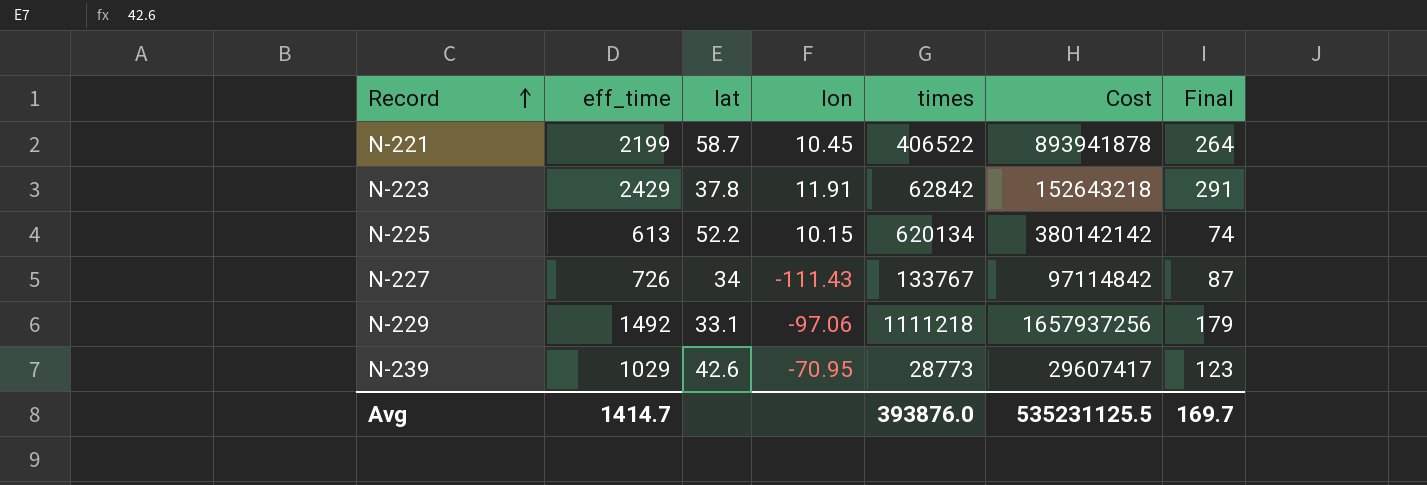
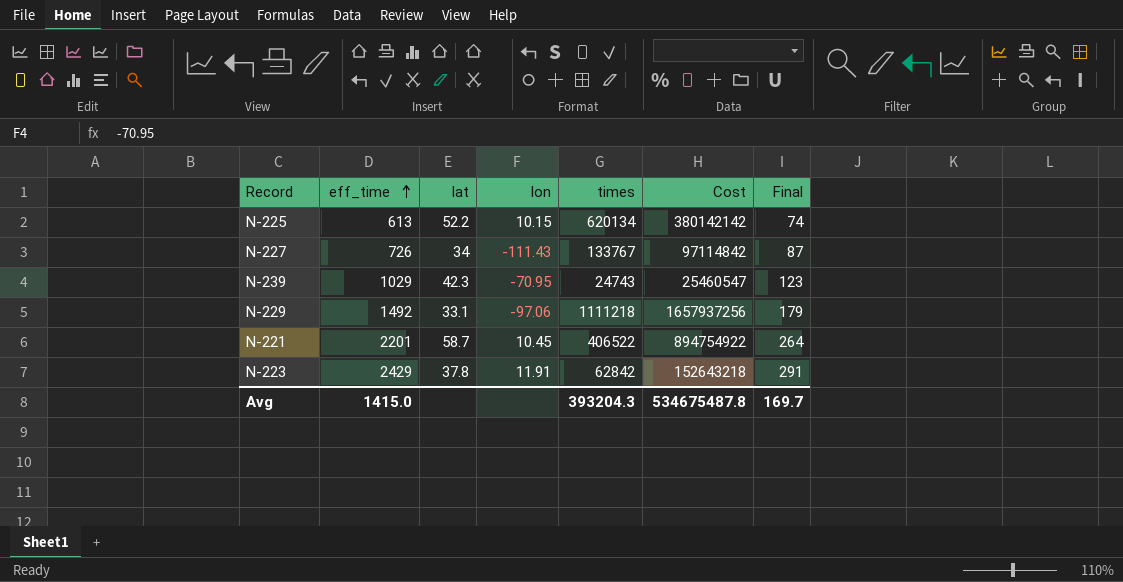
row order: Record ascending -> eff_time ascending
N-239 | lat: 42.6 -> 42.3
N-239 | times: 28773 -> 24743
N-239 | Cost: 29607417 -> 25460547
N-221 | eff_time: 2199 -> 2201
N-221 | Cost: 893941878 -> 894754922
Avg | eff_time: 1414.7 -> 1415.0
Avg | times: 393876.0 -> 393204.3
Avg | Cost: 535231125.5 -> 534675487.8

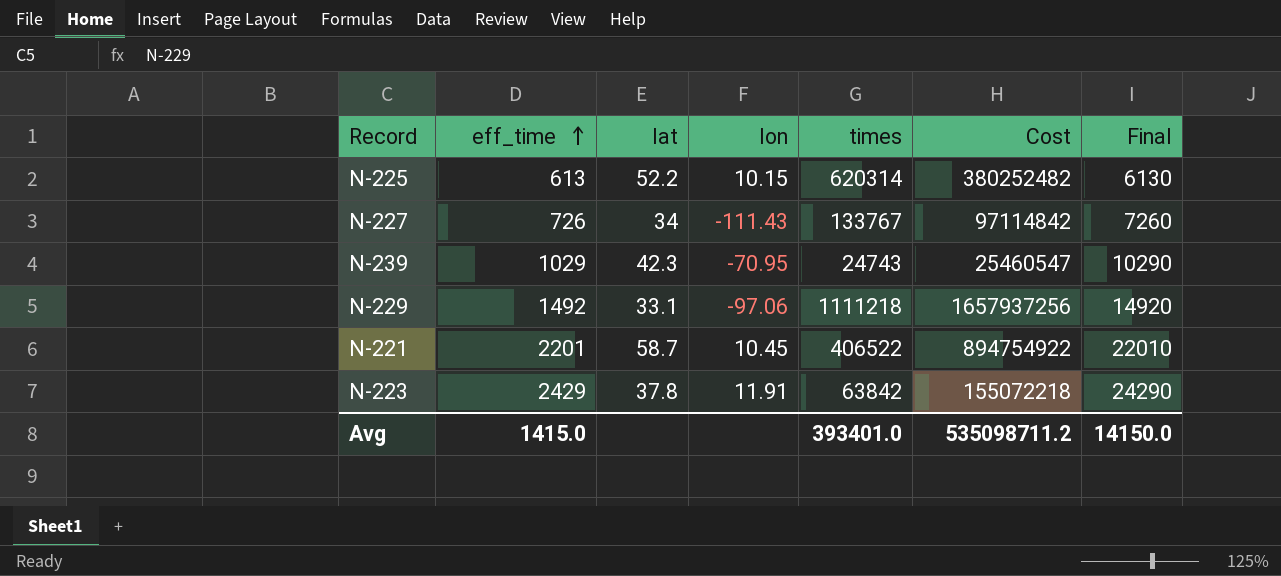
column Final | formula: [eff_time] * 0.12 -> [eff_time] * 10
N-225 | times: 620134 -> 620314
N-225 | Cost: 380142142 -> 380252482
N-223 | times: 62842 -> 63842
N-223 | Cost: 152643218 -> 155072218
Avg | times: 393204.3 -> 393401.0
Avg | Cost: 534675487.8 -> 535098711.2
Avg | Final: 169.7 -> 14150.0

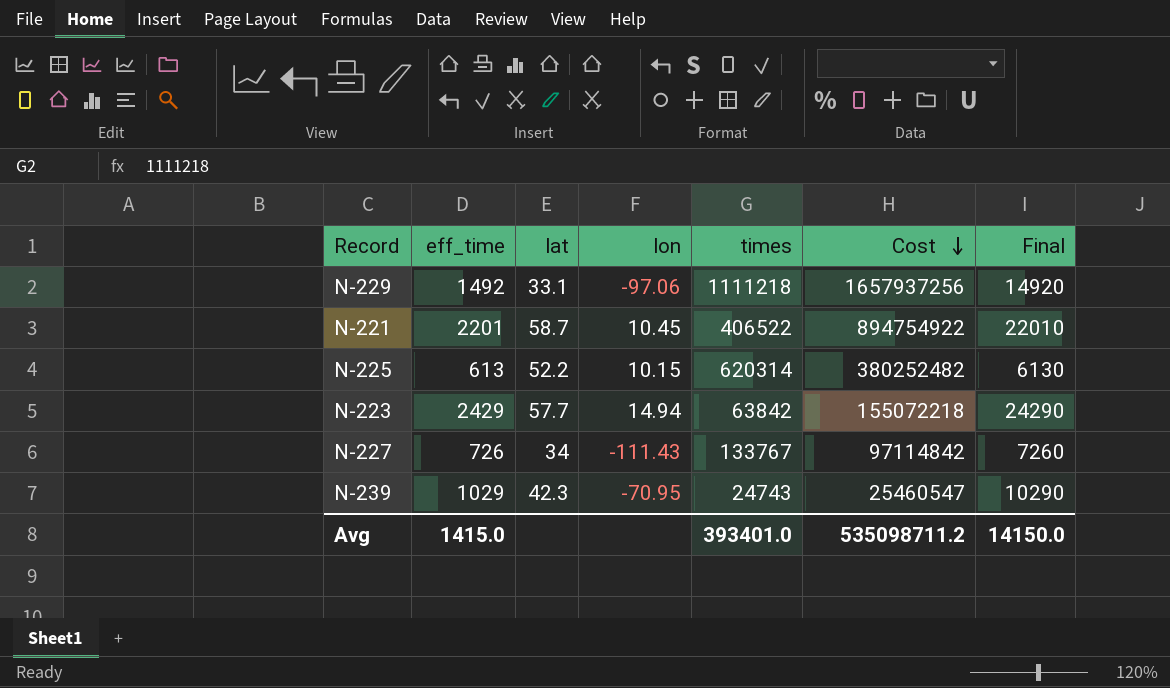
row order: eff_time ascending -> Cost descending
N-223 | lat: 37.8 -> 57.7
N-223 | lon: 11.91 -> 14.94

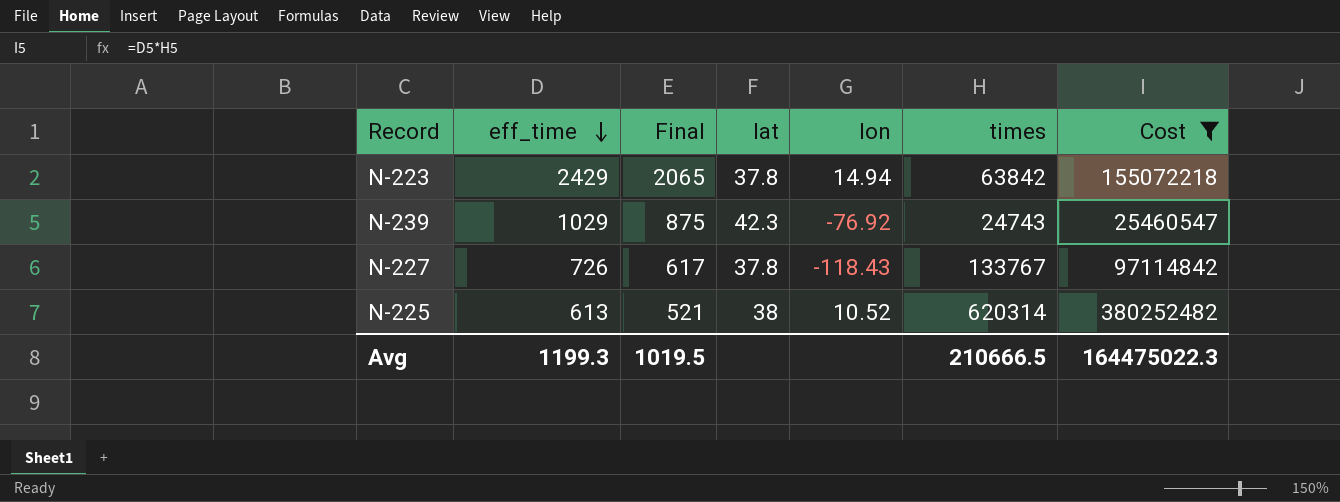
filter: none -> Cost <= 380252482
row order: Cost descending -> eff_time descending
column Final | formula: [eff_time] * 10 -> [eff_time] * 0.85
column Final | position: 7 -> 3
N-223 | lat: 57.7 -> 37.8
N-239 | lon: -70.95 -> -76.92
N-227 | lat: 34 -> 37.8
N-227 | lon: -111.43 -> -118.43
N-225 | lat: 52.2 -> 38
N-225 | lon: 10.15 -> 10.52
Avg | eff_time: 1415.0 -> 1199.3
Avg | Final: 14150.0 -> 1019.5
Avg | times: 393401.0 -> 210666.5
Avg | Cost: 535098711.2 -> 164475022.3

